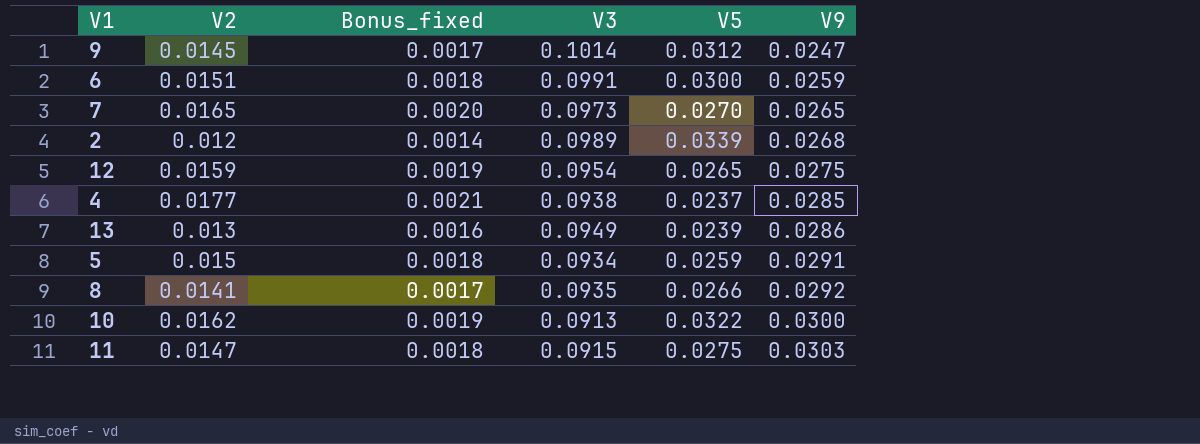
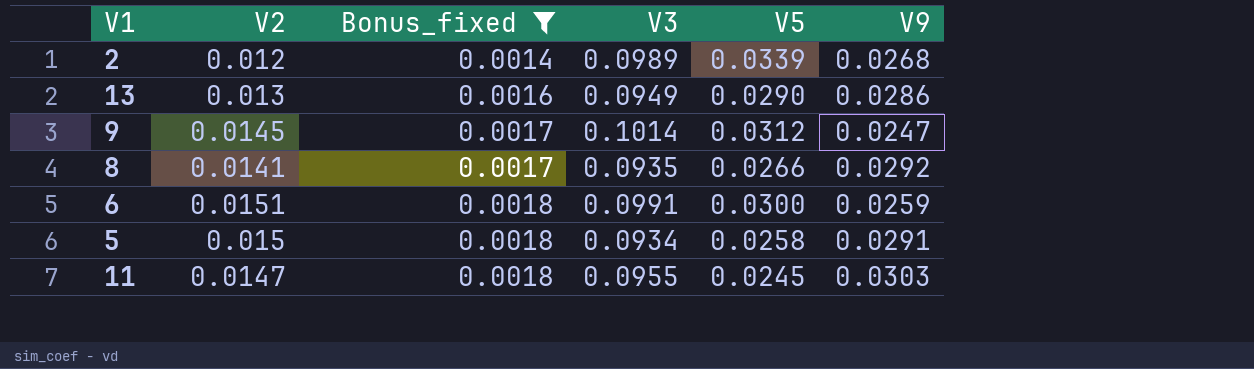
filter: none -> Bonus_fixed <= 0.0018
row order: V9 ascending -> Bonus_fixed ascending
13 | V5: 0.0239 -> 0.0290
5 | V5: 0.0259 -> 0.0258
11 | V3: 0.0915 -> 0.0955
11 | V5: 0.0275 -> 0.0245

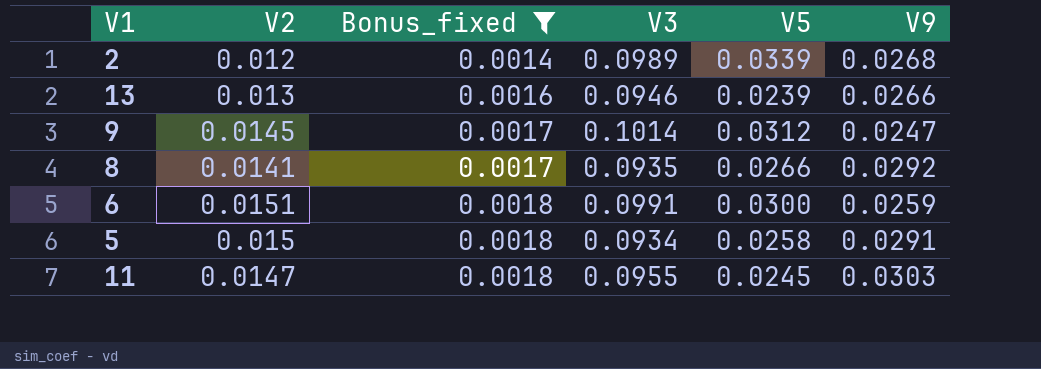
13 | V3: 0.0949 -> 0.0946
13 | V5: 0.0290 -> 0.0239
13 | V9: 0.0286 -> 0.0266

